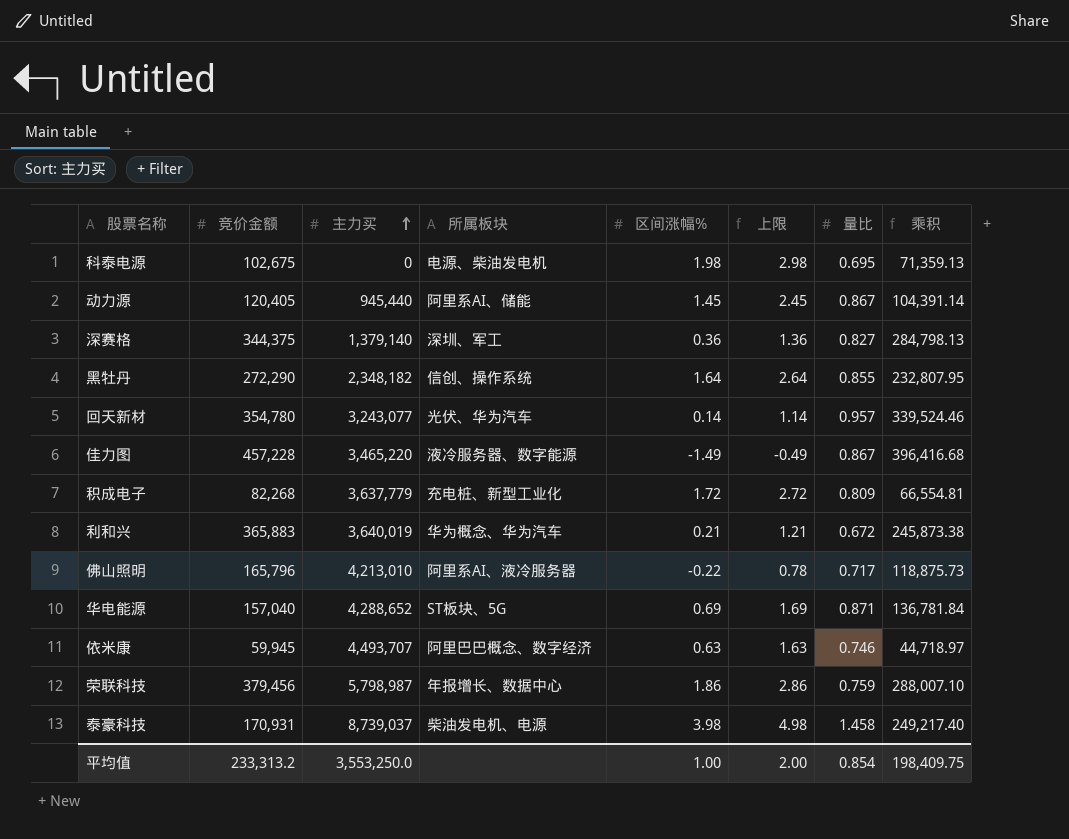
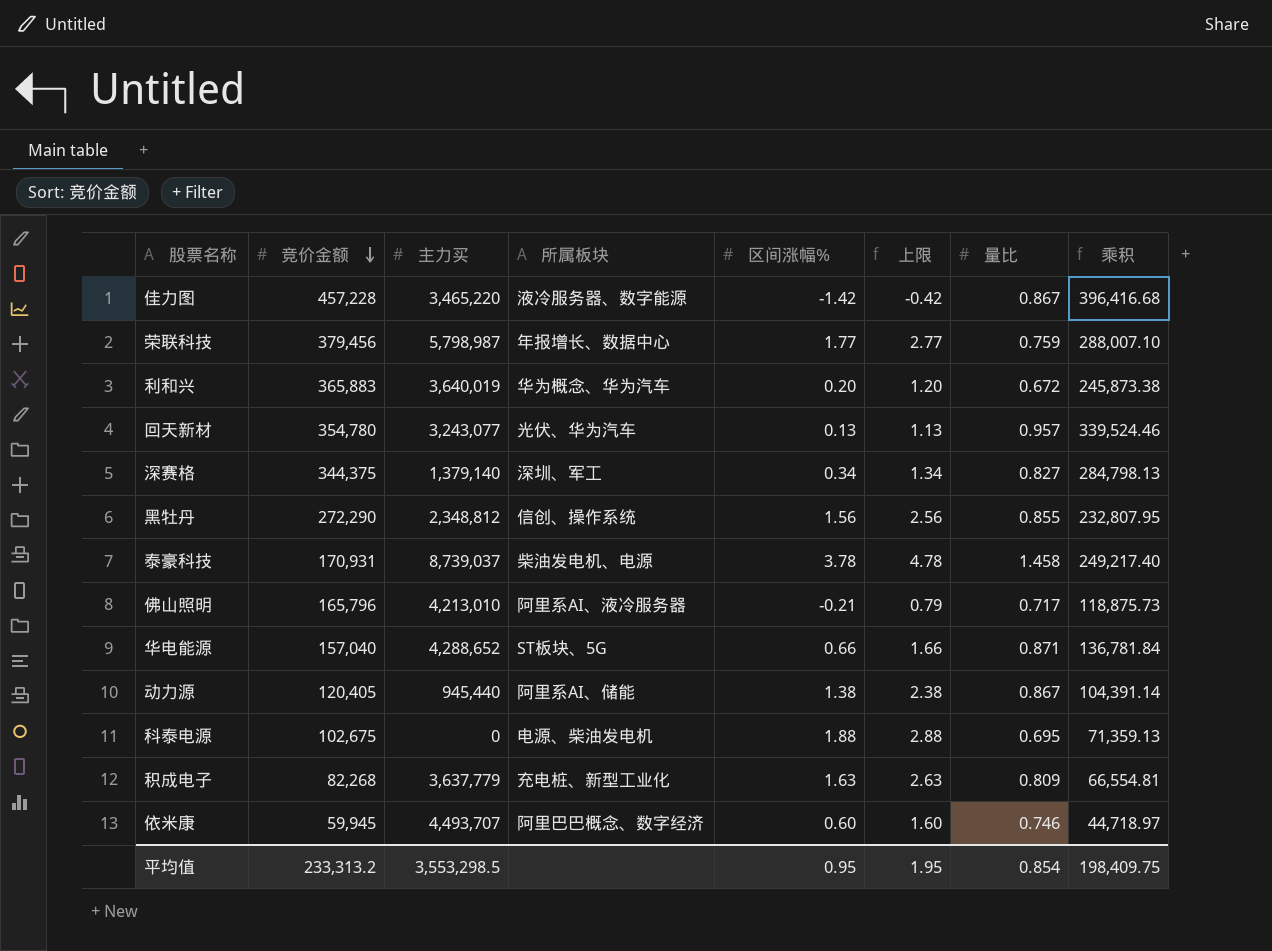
row order: 主力买 ascending -> 竞价金额 descending
佳力图 | 区间涨幅%: -1.49 -> -1.42
佳力图 | 上限: -0.49 -> -0.42
荣联科技 | 区间涨幅%: 1.86 -> 1.77
荣联科技 | 上限: 2.86 -> 2.77
利和兴 | 区间涨幅%: 0.21 -> 0.20
利和兴 | 上限: 1.21 -> 1.20
回天新材 | 区间涨幅%: 0.14 -> 0.13
回天新材 | 上限: 1.14 -> 1.13
深赛格 | 区间涨幅%: 0.36 -> 0.34
深赛格 | 上限: 1.36 -> 1.34
黑牡丹 | 主力买: 2,348,182 -> 2,348,812
黑牡丹 | 区间涨幅%: 1.64 -> 1.56
黑牡丹 | 上限: 2.64 -> 2.56
泰豪科技 | 区间涨幅%: 3.98 -> 3.78
泰豪科技 | 上限: 4.98 -> 4.78
佛山照明 | 区间涨幅%: -0.22 -> -0.21
佛山照明 | 上限: 0.78 -> 0.79
华电能源 | 区间涨幅%: 0.69 -> 0.66
华电能源 | 上限: 1.69 -> 1.66
动力源 | 区间涨幅%: 1.45 -> 1.38
动力源 | 上限: 2.45 -> 2.38
科泰电源 | 区间涨幅%: 1.98 -> 1.88
科泰电源 | 上限: 2.98 -> 2.88
积成电子 | 区间涨幅%: 1.72 -> 1.63
积成电子 | 上限: 2.72 -> 2.63
依米康 | 区间涨幅%: 0.63 -> 0.60
依米康 | 上限: 1.63 -> 1.60
平均值 | 主力买: 3,553,250.0 -> 3,553,298.5
平均值 | 区间涨幅%: 1.00 -> 0.95
平均值 | 上限: 2.00 -> 1.95

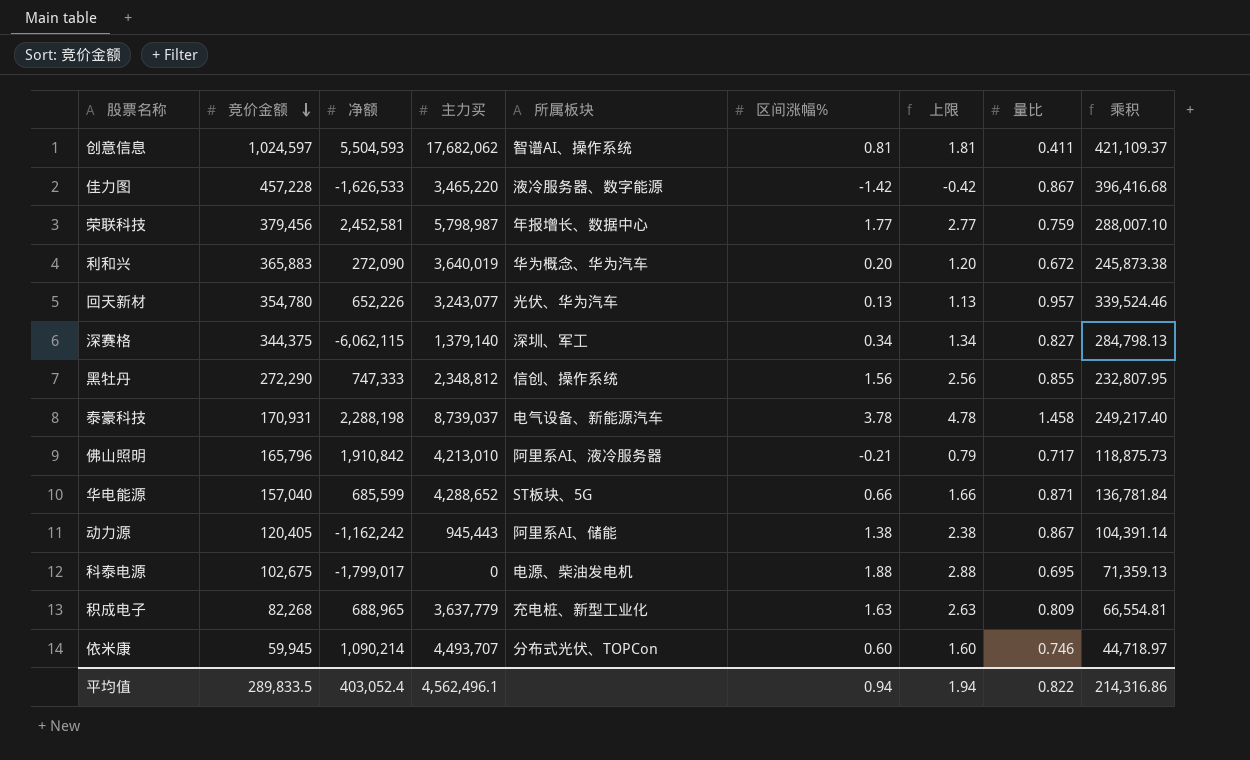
column 净额 | position: none -> 3
row 创意信息: none -> 1,024,597 | 5,504,593 | 17,682,062 | 智谱AI、操作系统 | 0.81 | 1.81 | 0.411 | 421,109.37
泰豪科技 | 所属板块: 柴油发电机、电源 -> 电气设备、新能源汽车
动力源 | 主力买: 945,440 -> 945,443
依米康 | 所属板块: 阿里巴巴概念、数字经济 -> 分布式光伏、TOPCon
平均值 | 竞价金额: 233,313.2 -> 289,833.5
平均值 | 主力买: 3,553,298.5 -> 4,562,496.1
平均值 | 区间涨幅%: 0.95 -> 0.94
平均值 | 上限: 1.95 -> 1.94
平均值 | 量比: 0.854 -> 0.822
平均值 | 乘积: 198,409.75 -> 214,316.86

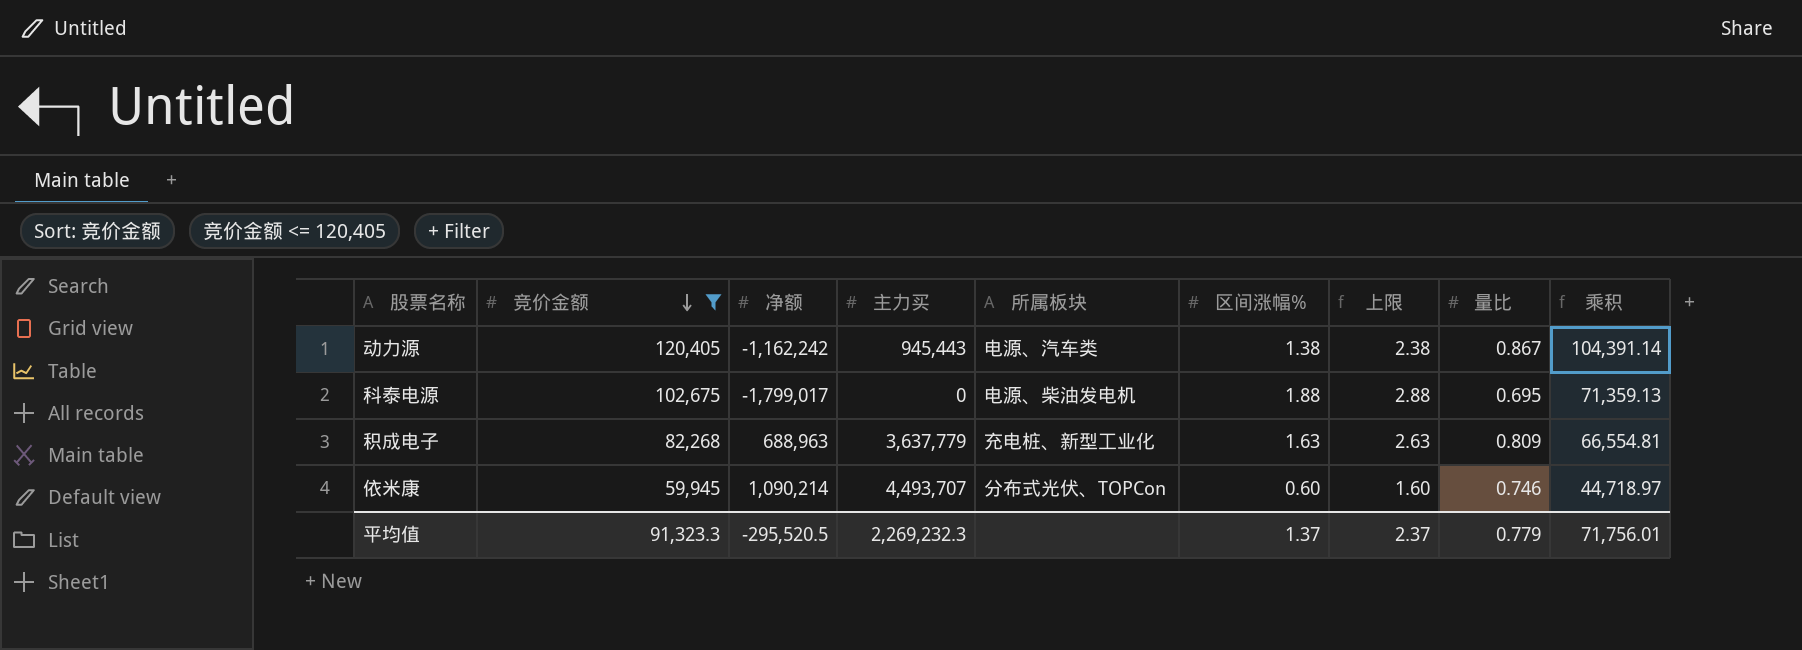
filter: none -> 竞价金额 <= 120,405
动力源 | 所属板块: 阿里系AI、储能 -> 电源、汽车类
积成电子 | 净额: 688,965 -> 688,963
平均值 | 竞价金额: 289,833.5 -> 91,323.3
平均值 | 净额: 403,052.4 -> -295,520.5
平均值 | 主力买: 4,562,496.1 -> 2,269,232.3
平均值 | 区间涨幅%: 0.94 -> 1.37
平均值 | 上限: 1.94 -> 2.37
平均值 | 量比: 0.822 -> 0.779
平均值 | 乘积: 214,316.86 -> 71,756.01

